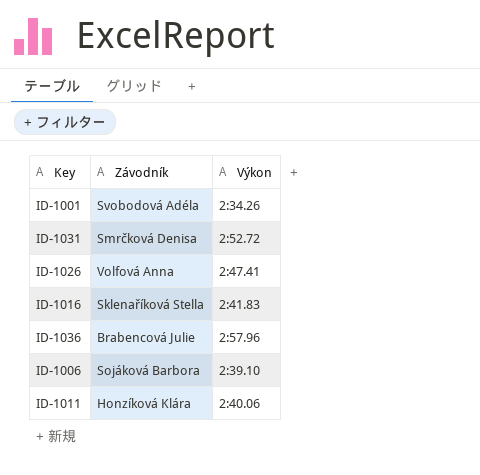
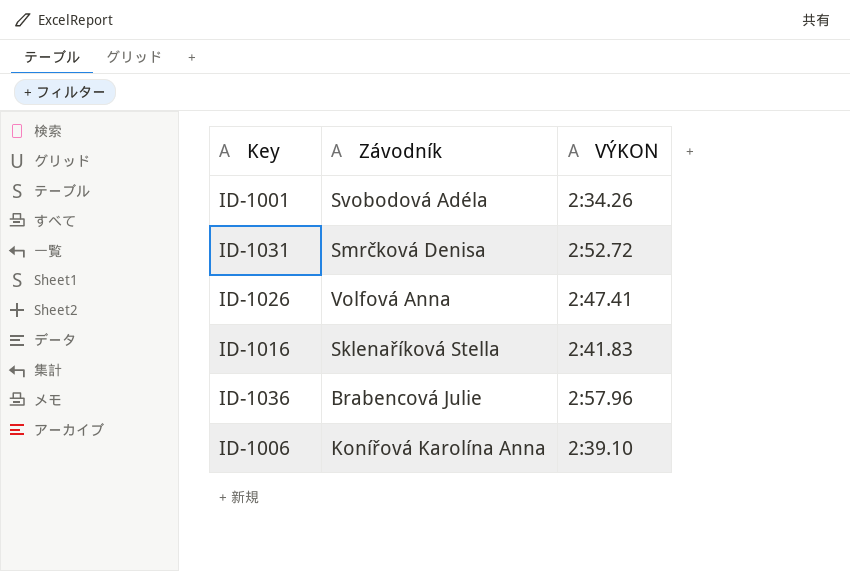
column name: Výkon -> VÝKON
row ID-1011: Honzíková Klára | 2:40.06 -> none
ID-1006 | Závodník: Sojáková Barbora -> Konířová Karolína Anna

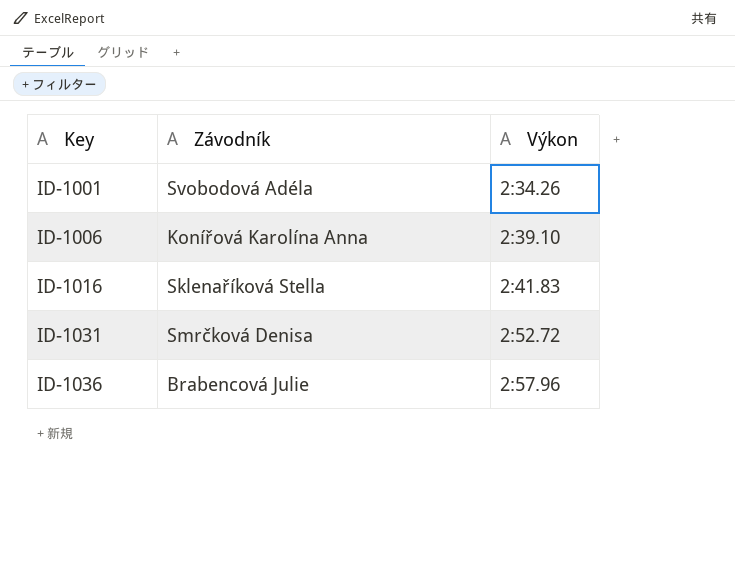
row order: none -> Key ascending
column name: VÝKON -> Výkon
row ID-1026: Volfová Anna | 2:47.41 -> none

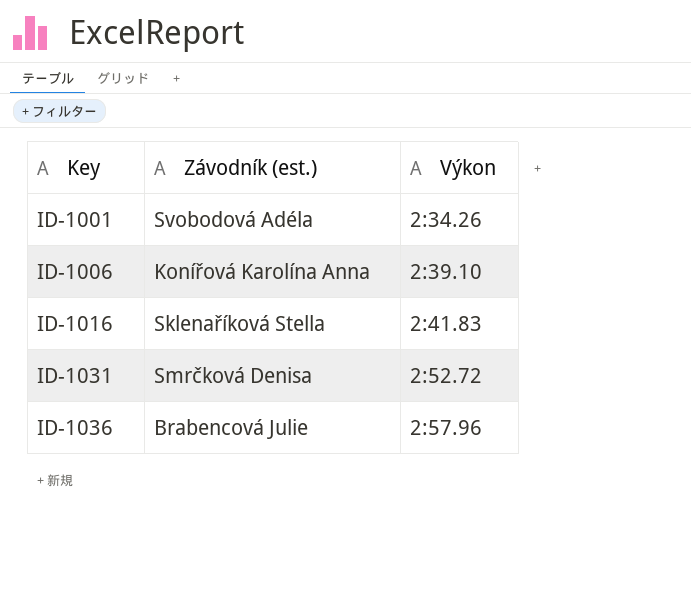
column name: Závodník -> Závodník (est.)

